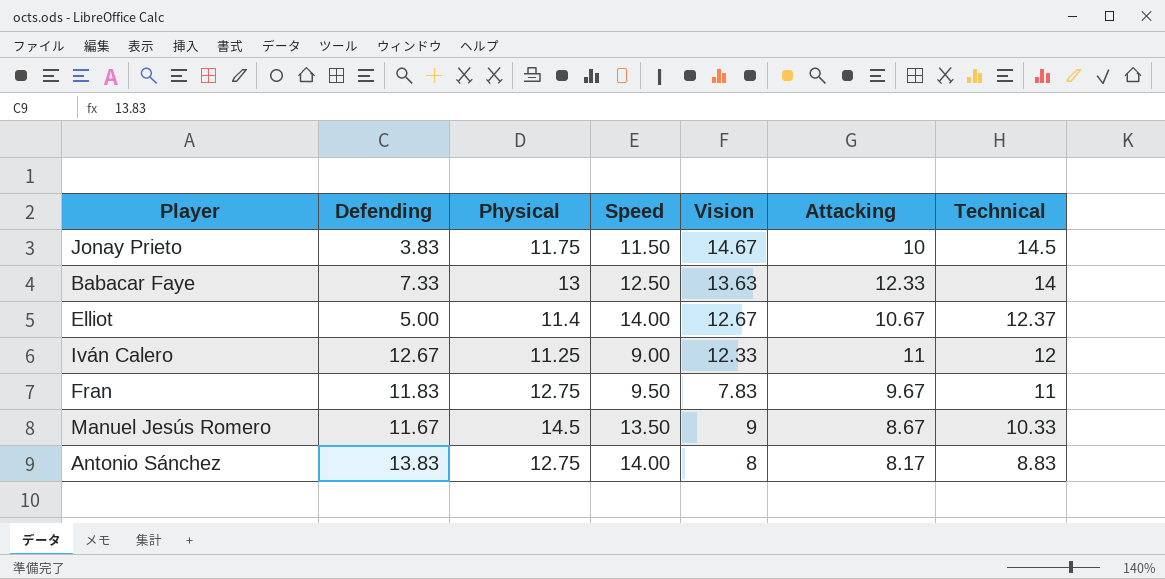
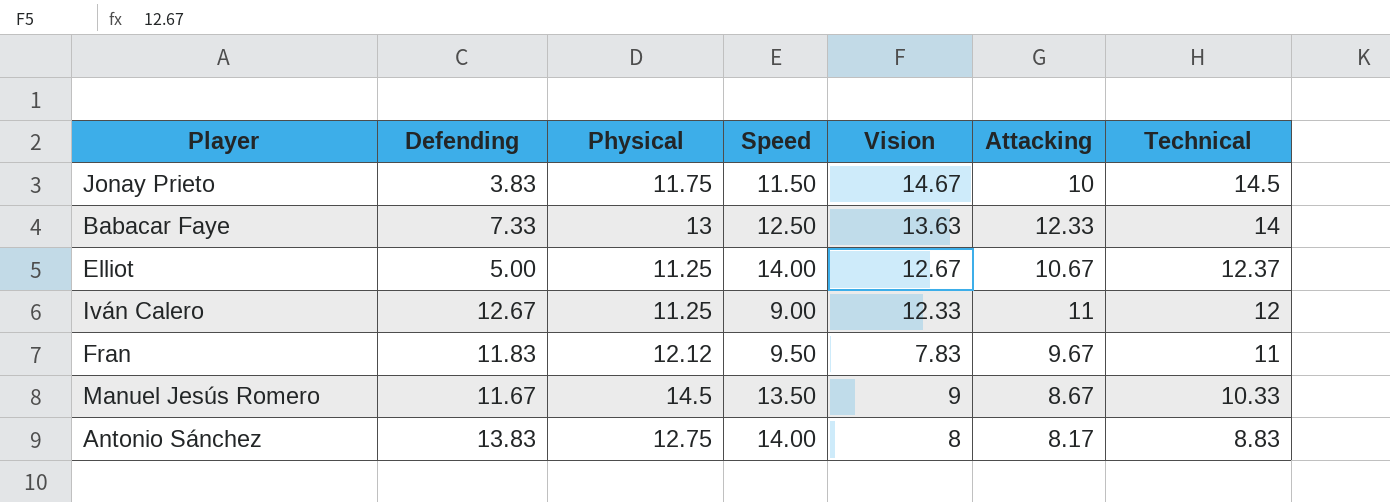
Elliot | Physical: 11.4 -> 11.25
Fran | Physical: 12.75 -> 12.12

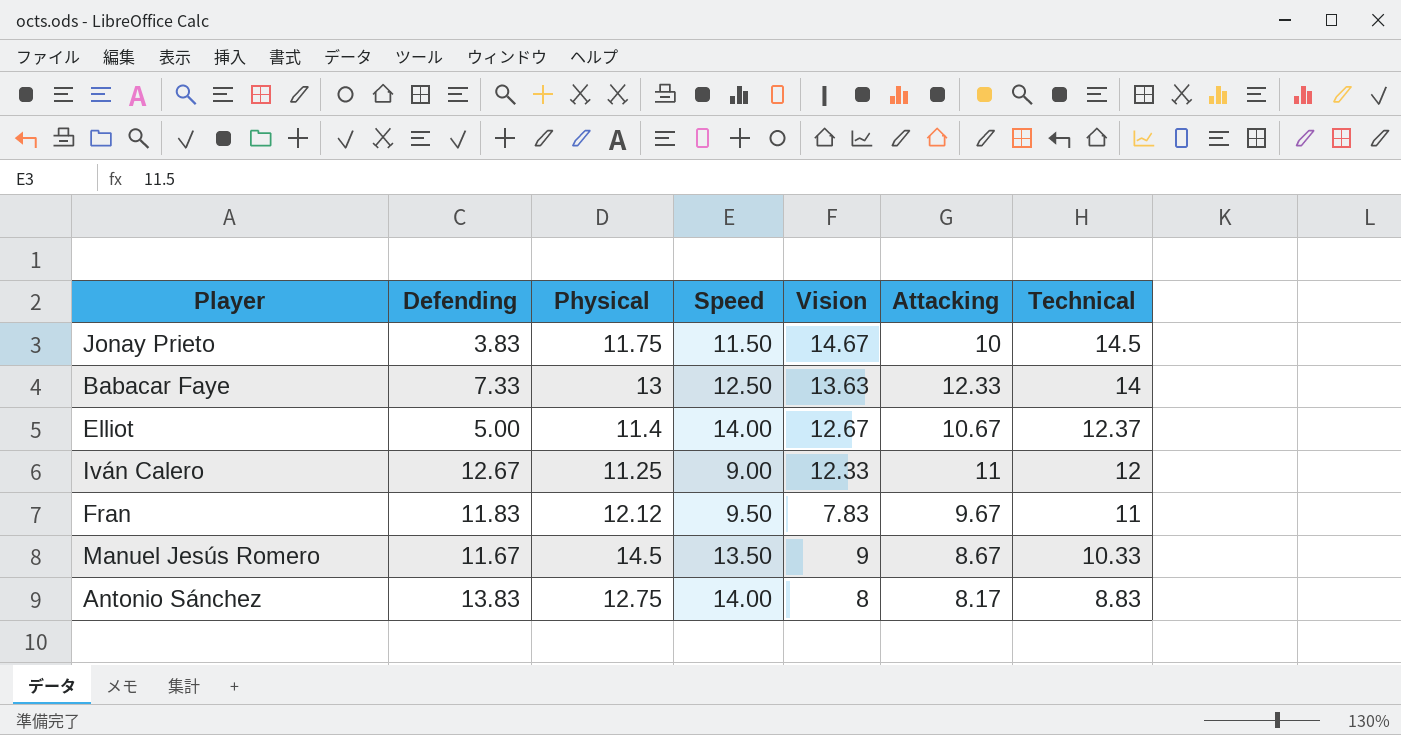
Elliot | Physical: 11.25 -> 11.4

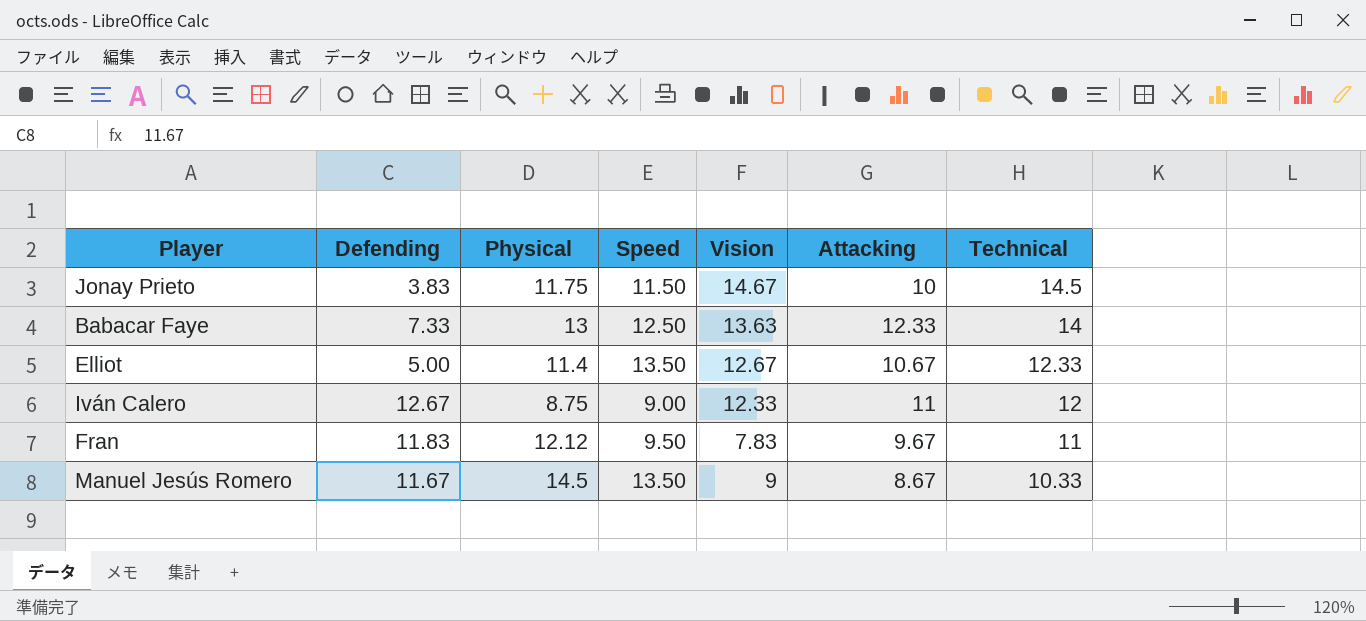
row Antonio Sánchez: 13.83 | 12.75 | 14.00 | 8 | 8.17 | 8.83 -> none
Elliot | Speed: 14.00 -> 13.50
Elliot | Technical: 12.37 -> 12.33
Iván Calero | Physical: 11.25 -> 8.75

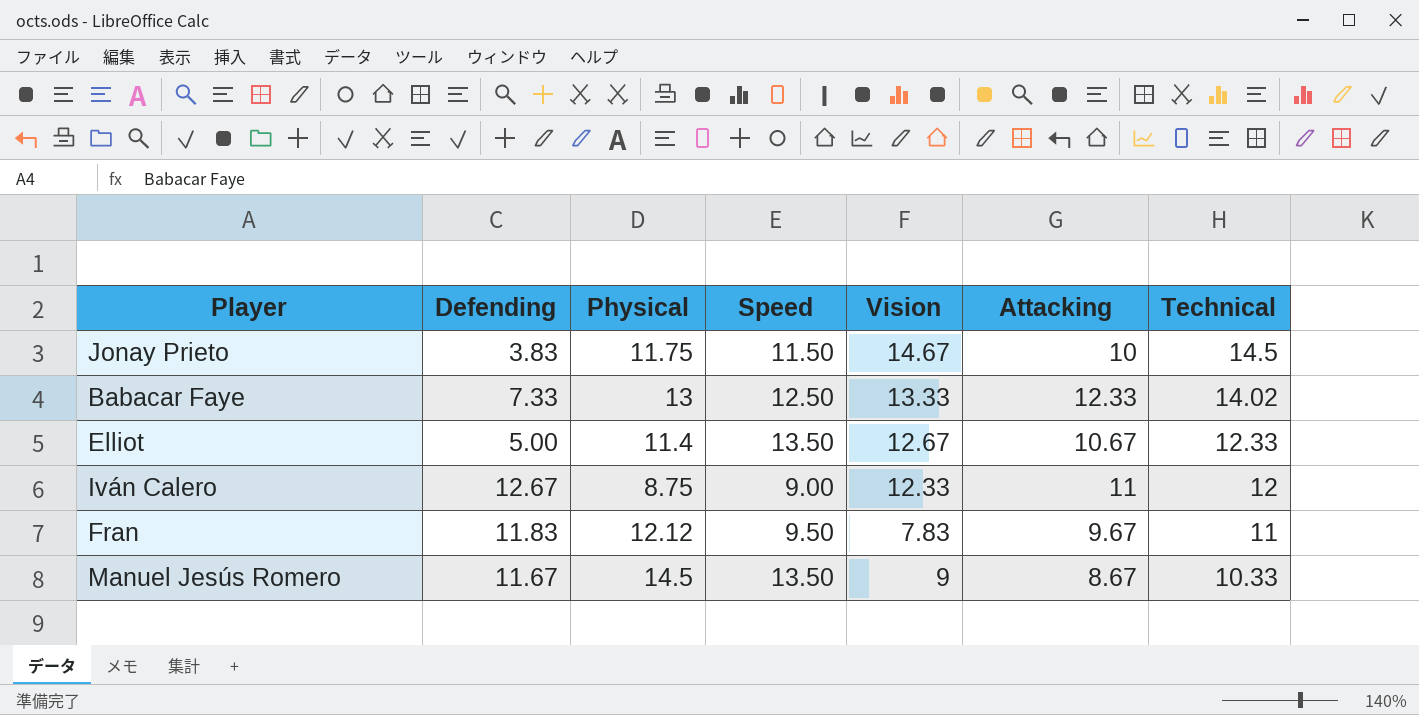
Babacar Faye | Vision: 13.63 -> 13.33
Babacar Faye | Technical: 14 -> 14.02

